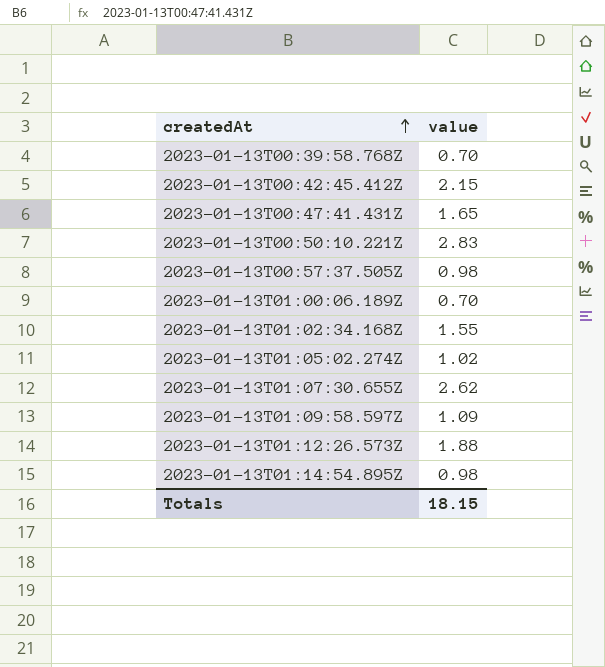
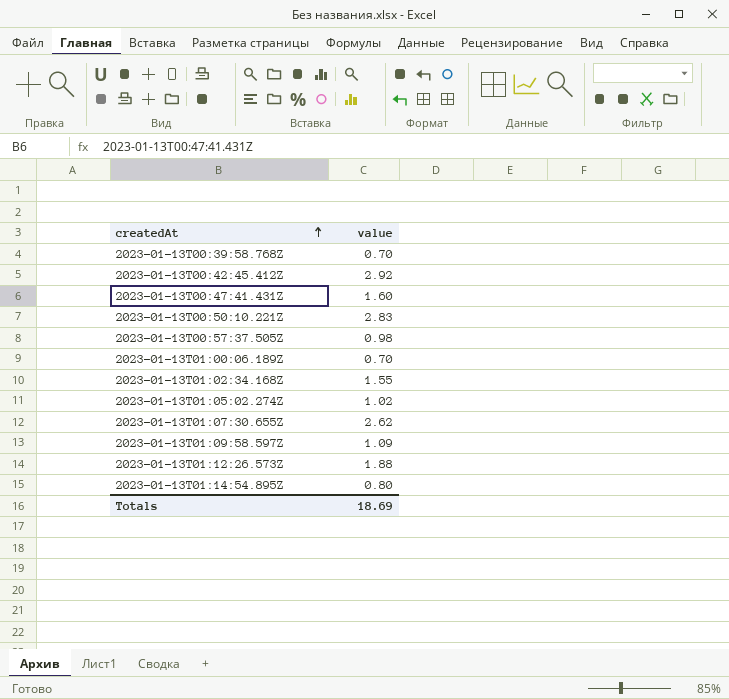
2023-01-13T00:42:45.412Z | value: 2.15 -> 2.92
2023-01-13T00:47:41.431Z | value: 1.65 -> 1.60
2023-01-13T01:14:54.895Z | value: 0.98 -> 0.80
Totals | value: 18.15 -> 18.69

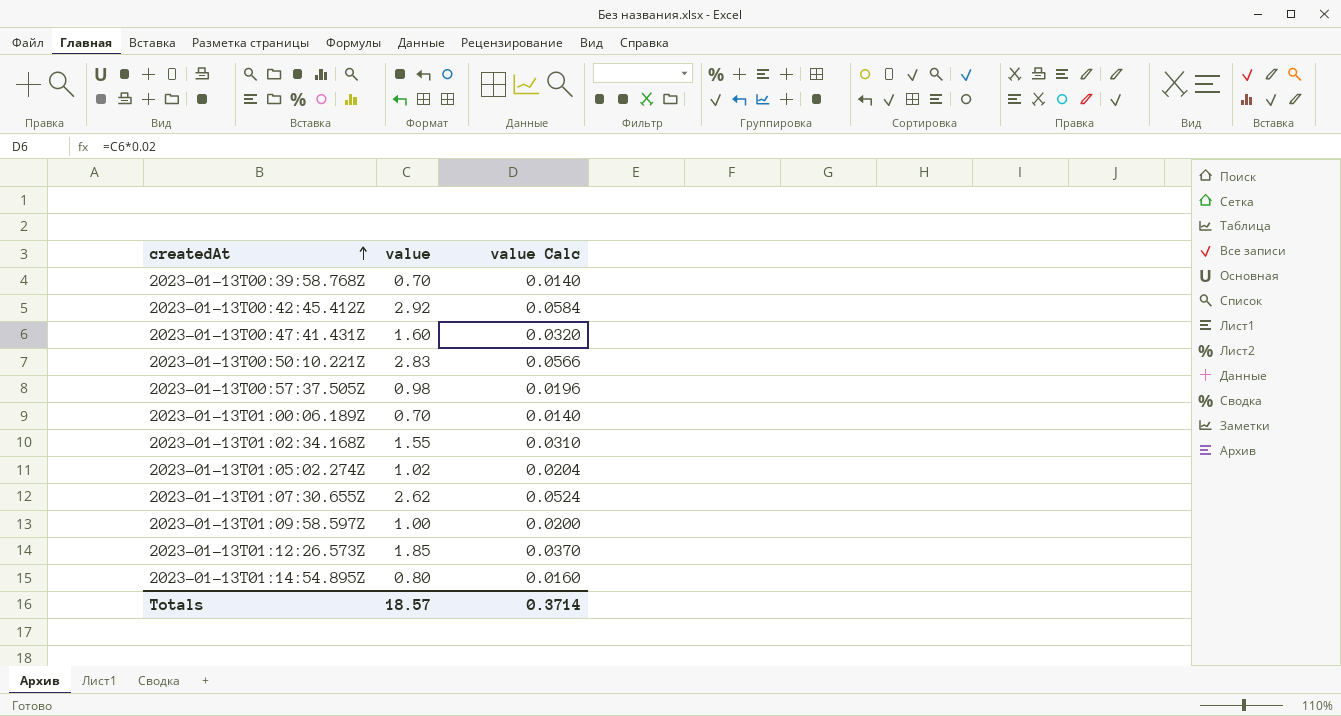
column value Calc | formula: none -> [value] * 0.02
2023-01-13T01:09:58.597Z | value: 1.09 -> 1.00
2023-01-13T01:12:26.573Z | value: 1.88 -> 1.85
Totals | value: 18.69 -> 18.57

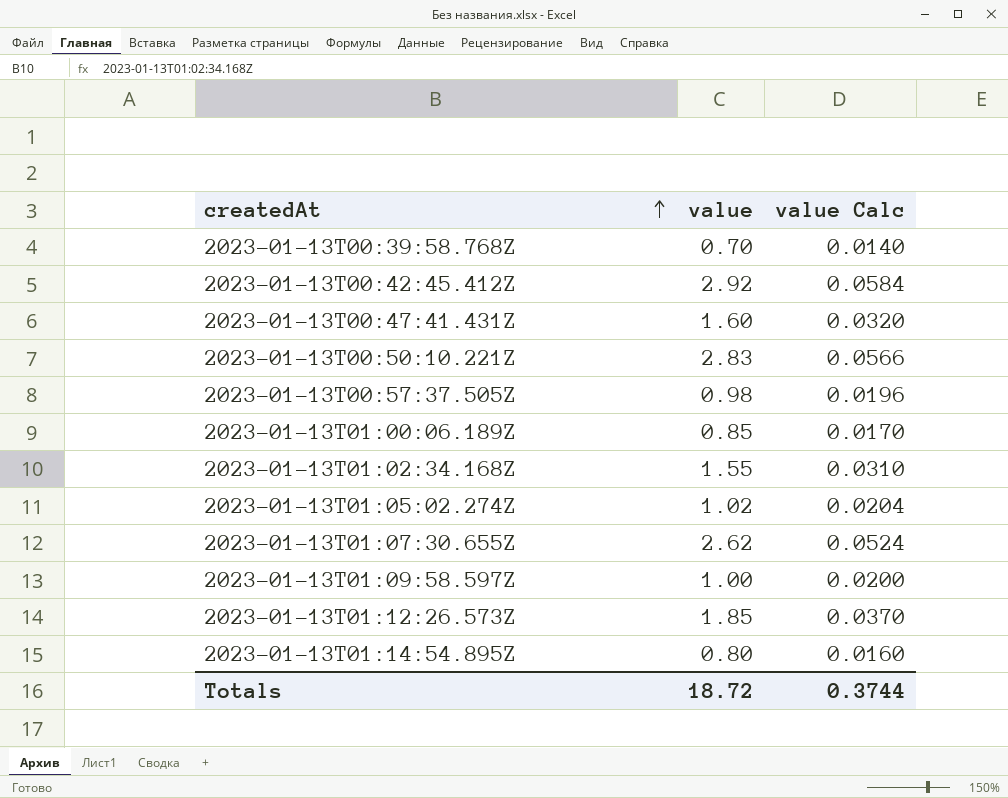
2023-01-13T01:00:06.189Z | value: 0.70 -> 0.85
2023-01-13T01:00:06.189Z | value Calc: 0.0140 -> 0.0170
Totals | value: 18.57 -> 18.72
Totals | value Calc: 0.3714 -> 0.3744

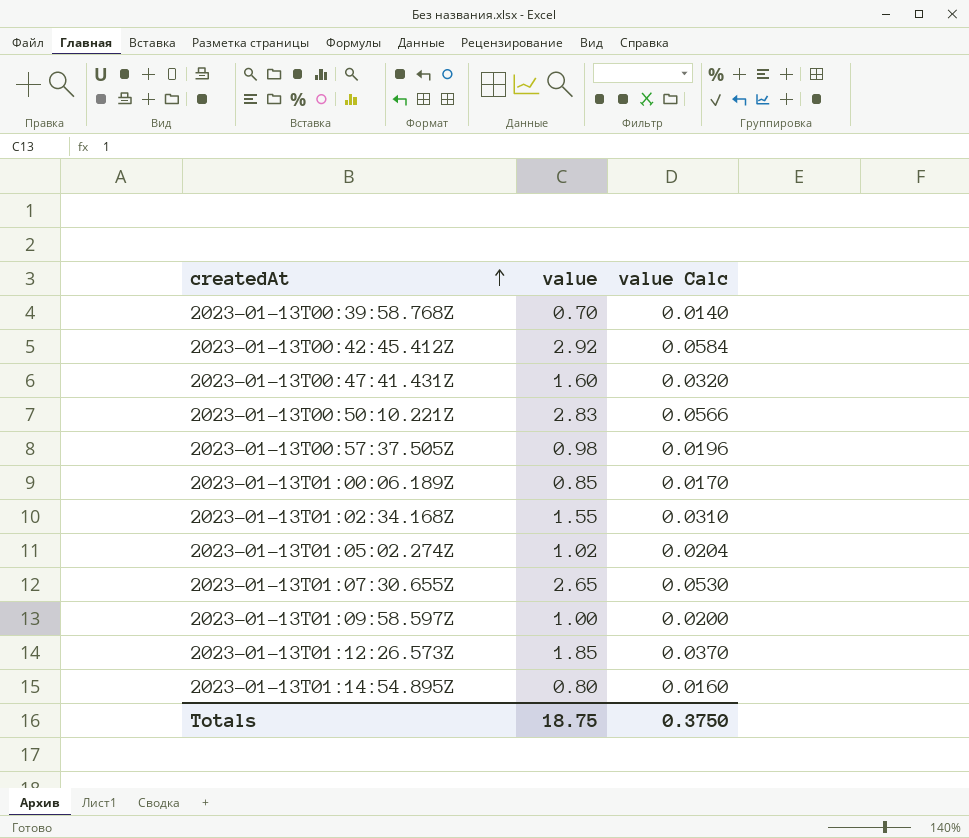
2023-01-13T01:07:30.655Z | value: 2.62 -> 2.65
2023-01-13T01:07:30.655Z | value Calc: 0.0524 -> 0.0530
Totals | value: 18.72 -> 18.75
Totals | value Calc: 0.3744 -> 0.3750

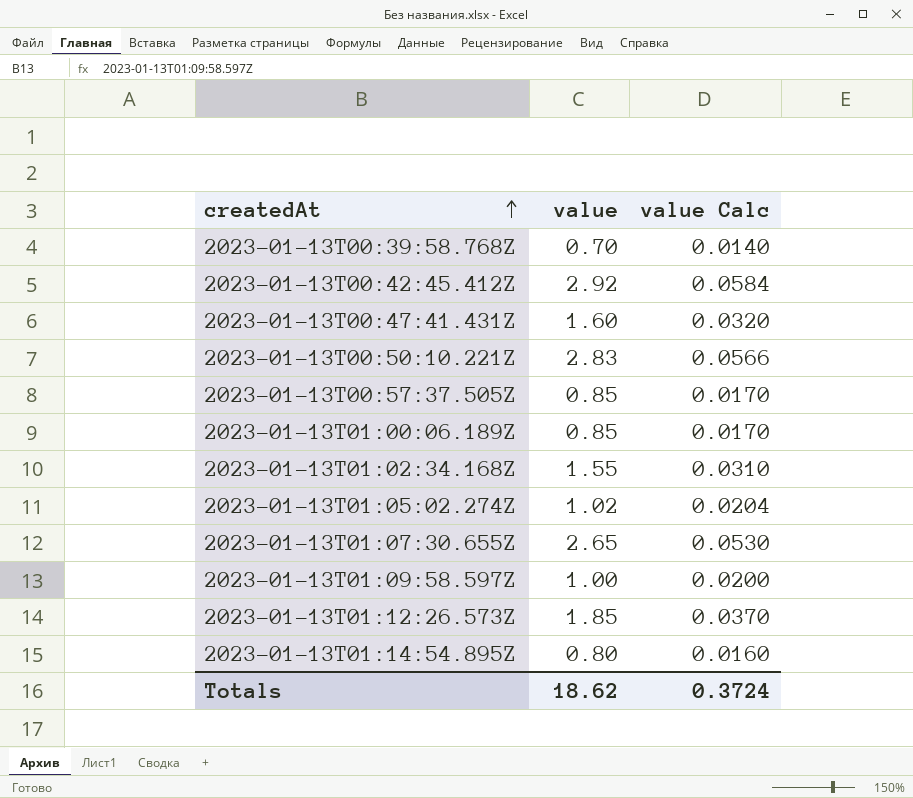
2023-01-13T00:57:37.505Z | value: 0.98 -> 0.85
2023-01-13T00:57:37.505Z | value Calc: 0.0196 -> 0.0170
Totals | value: 18.75 -> 18.62
Totals | value Calc: 0.3750 -> 0.3724

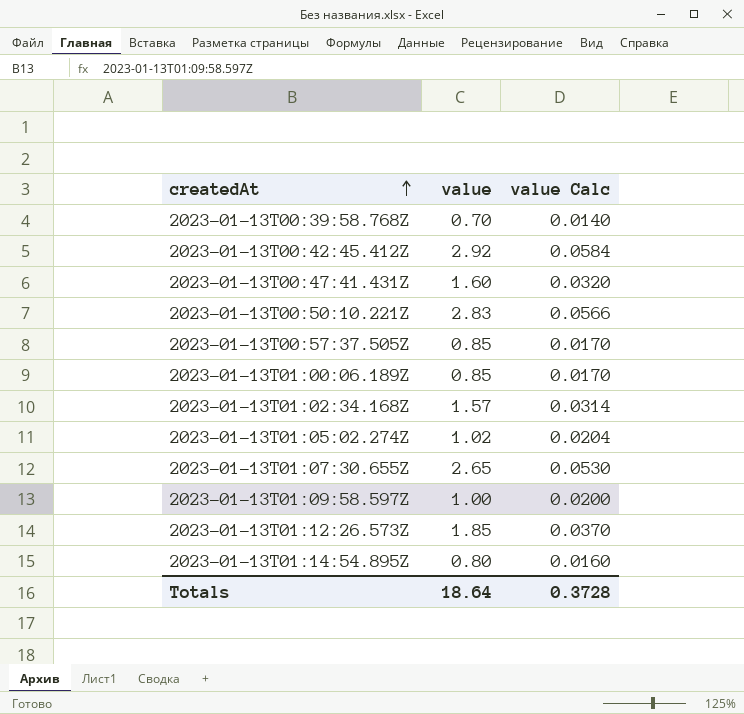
2023-01-13T01:02:34.168Z | value: 1.55 -> 1.57
2023-01-13T01:02:34.168Z | value Calc: 0.0310 -> 0.0314
Totals | value: 18.62 -> 18.64
Totals | value Calc: 0.3724 -> 0.3728

